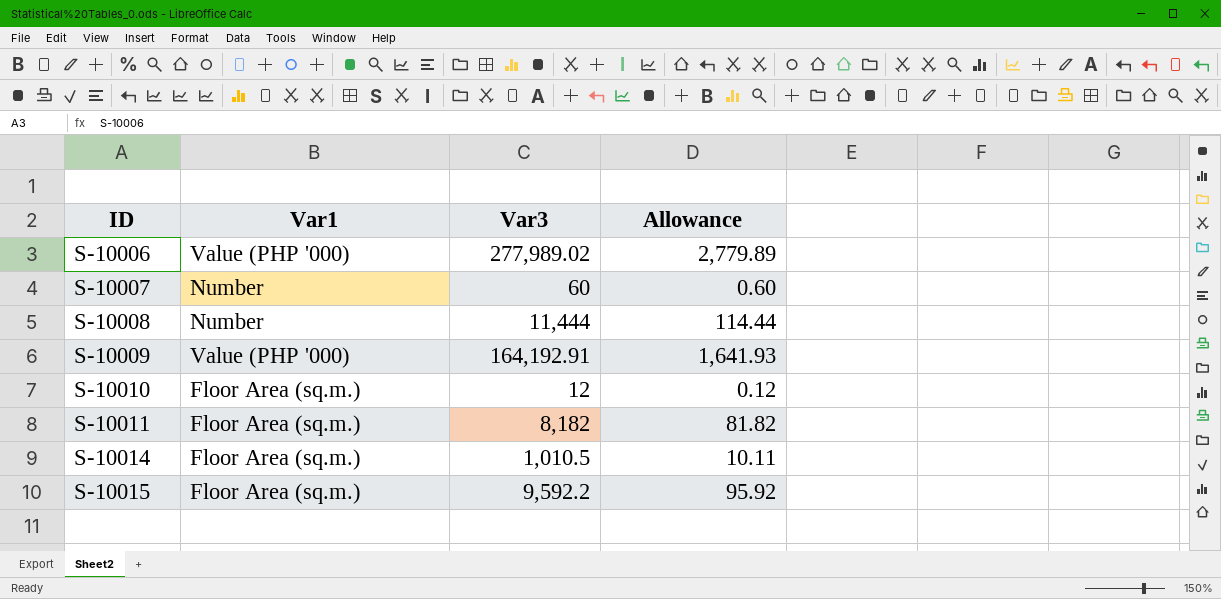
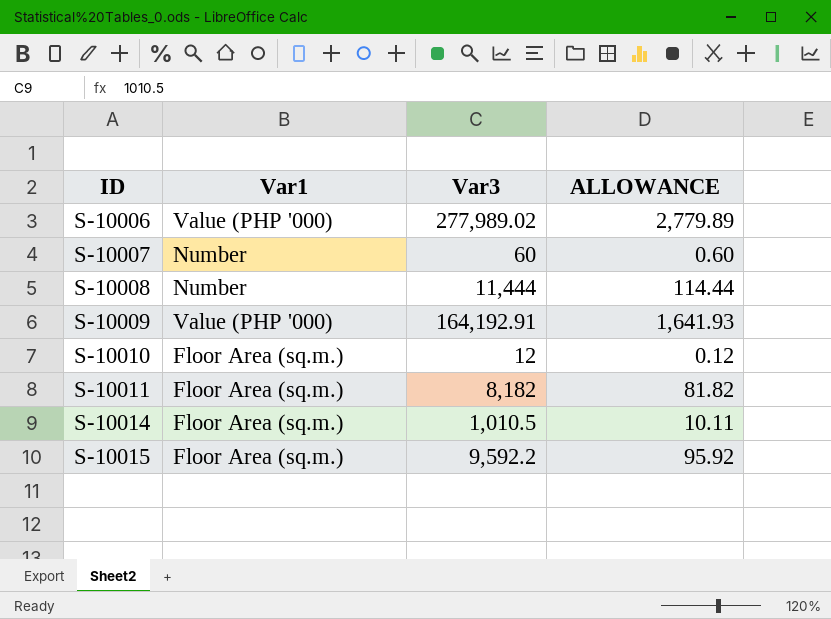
column name: Allowance -> ALLOWANCE

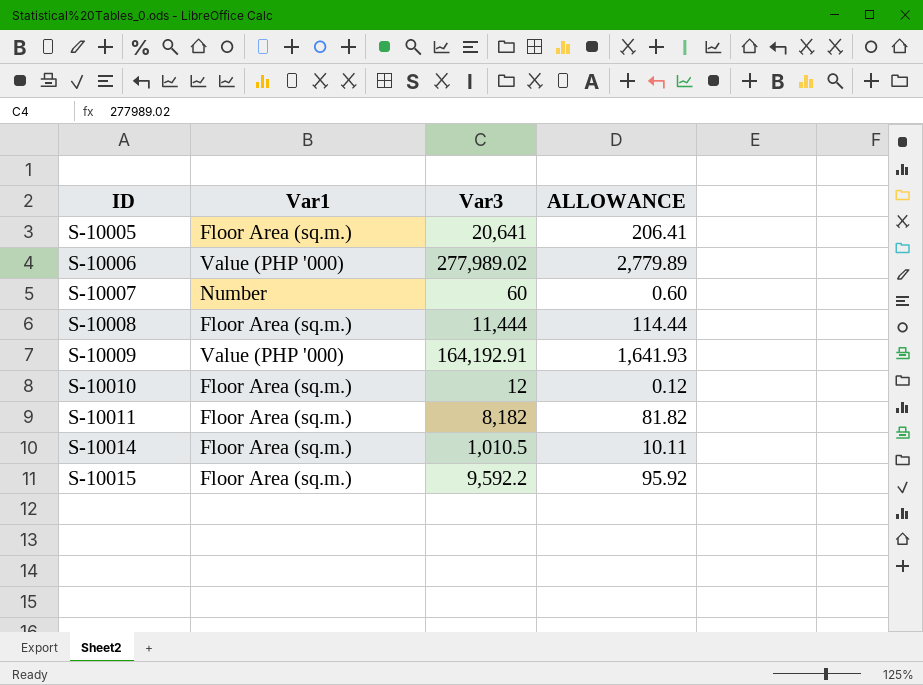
row S-10005: none -> Floor Area (sq.m.) | 20,641 | 206.41
S-10008 | Var1: Number -> Floor Area (sq.m.)

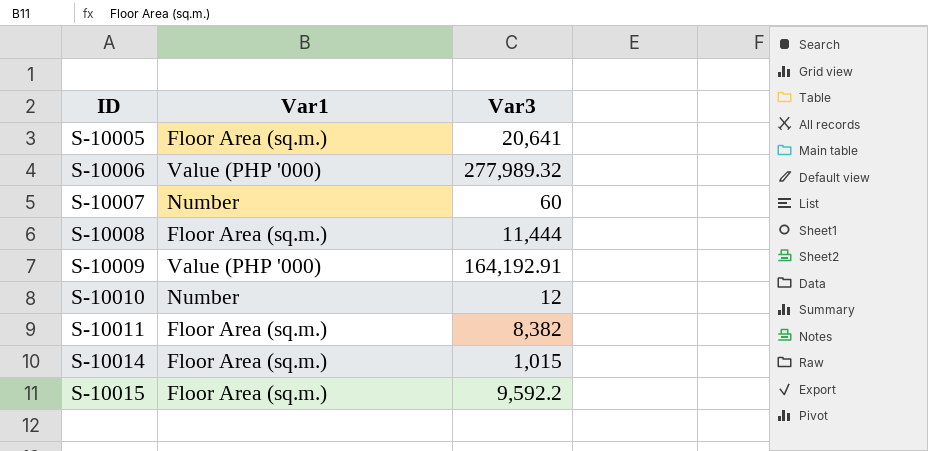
column ALLOWANCE | formula: [Var3] * 0.01 -> none
S-10006 | Var3: 277,989.02 -> 277,989.32
S-10010 | Var1: Floor Area (sq.m.) -> Number
S-10011 | Var3: 8,182 -> 8,382
S-10014 | Var3: 1,010.5 -> 1,015

